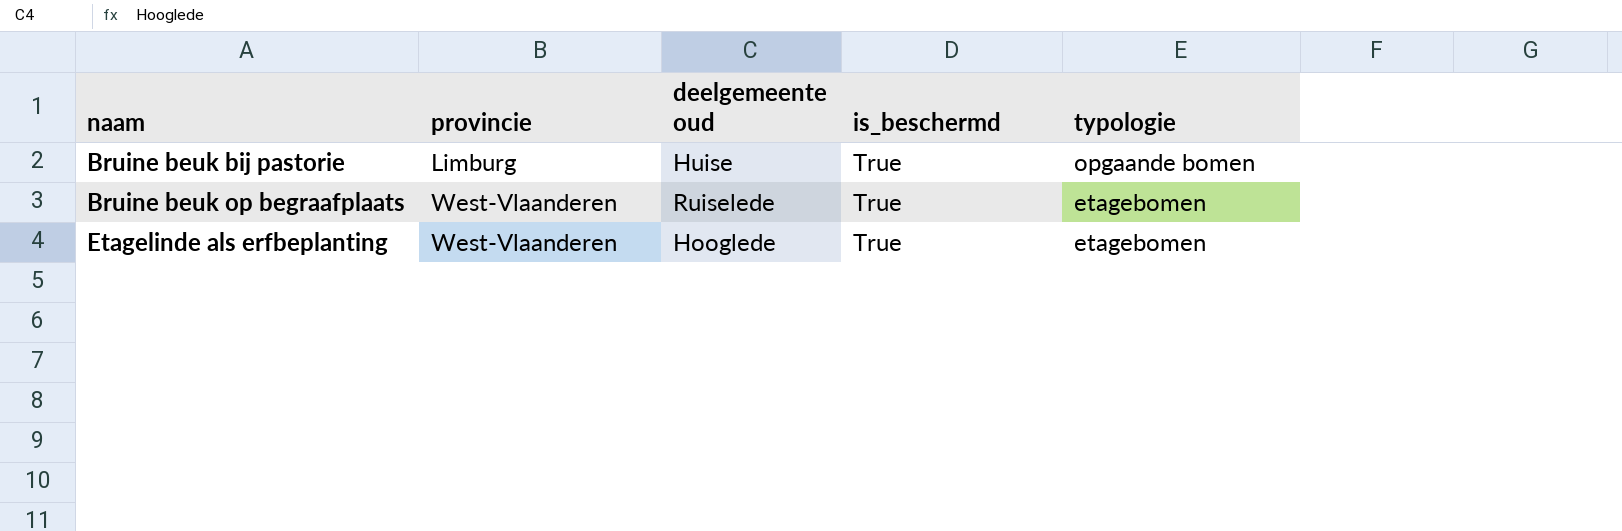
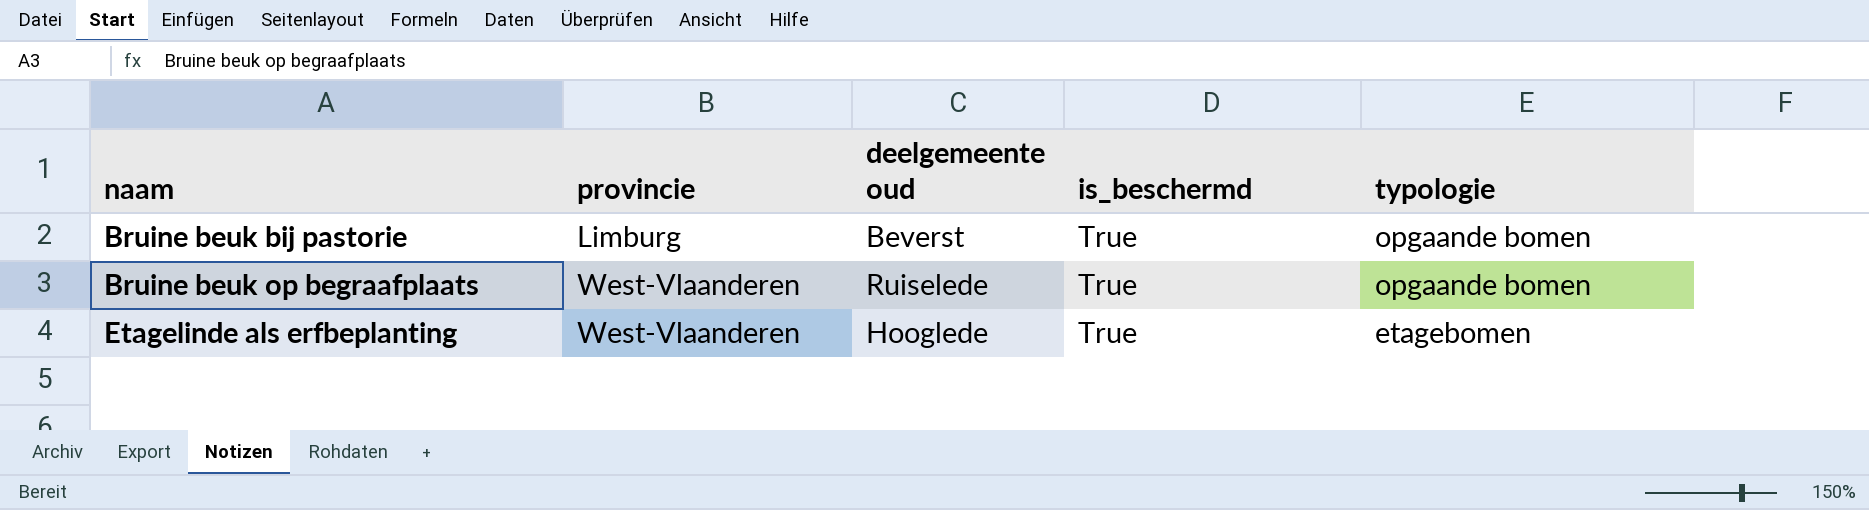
Bruine beuk bij pastorie | deelgemeente oud: Huise -> Beverst
Bruine beuk op begraafplaats | typologie: etagebomen -> opgaande bomen

